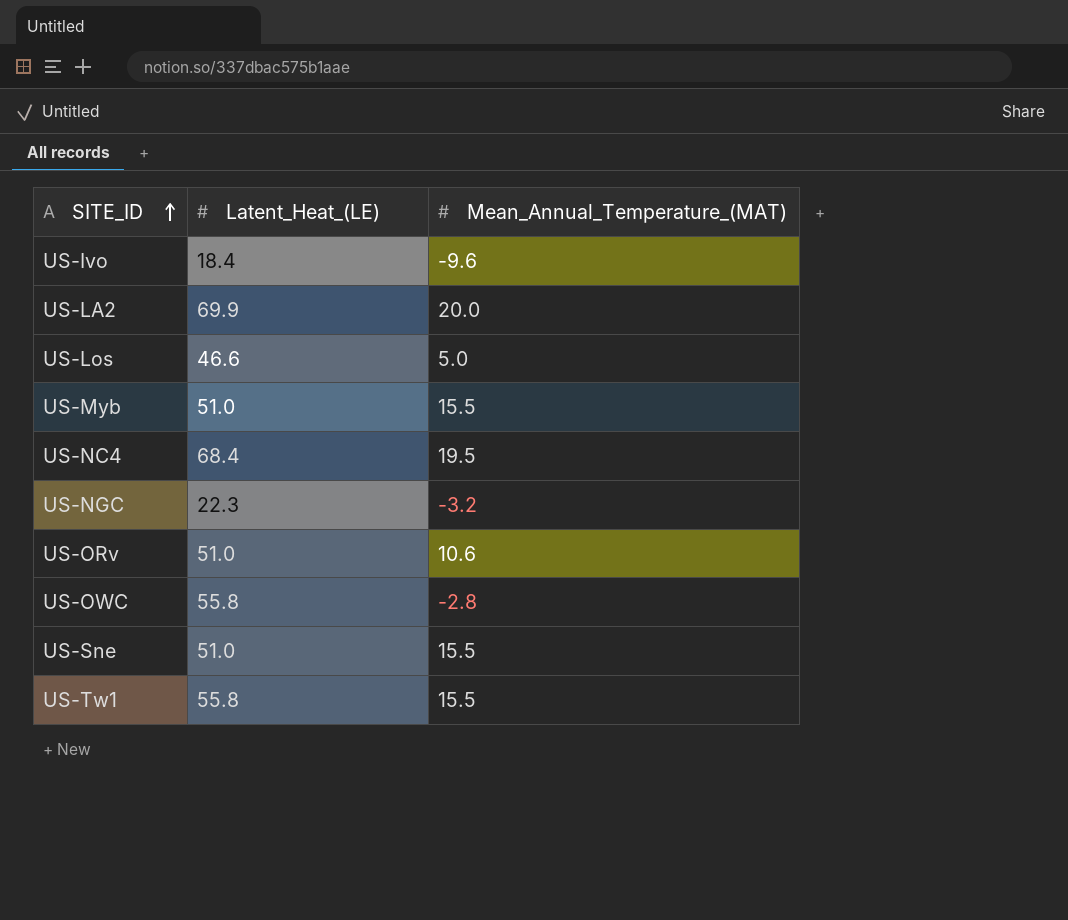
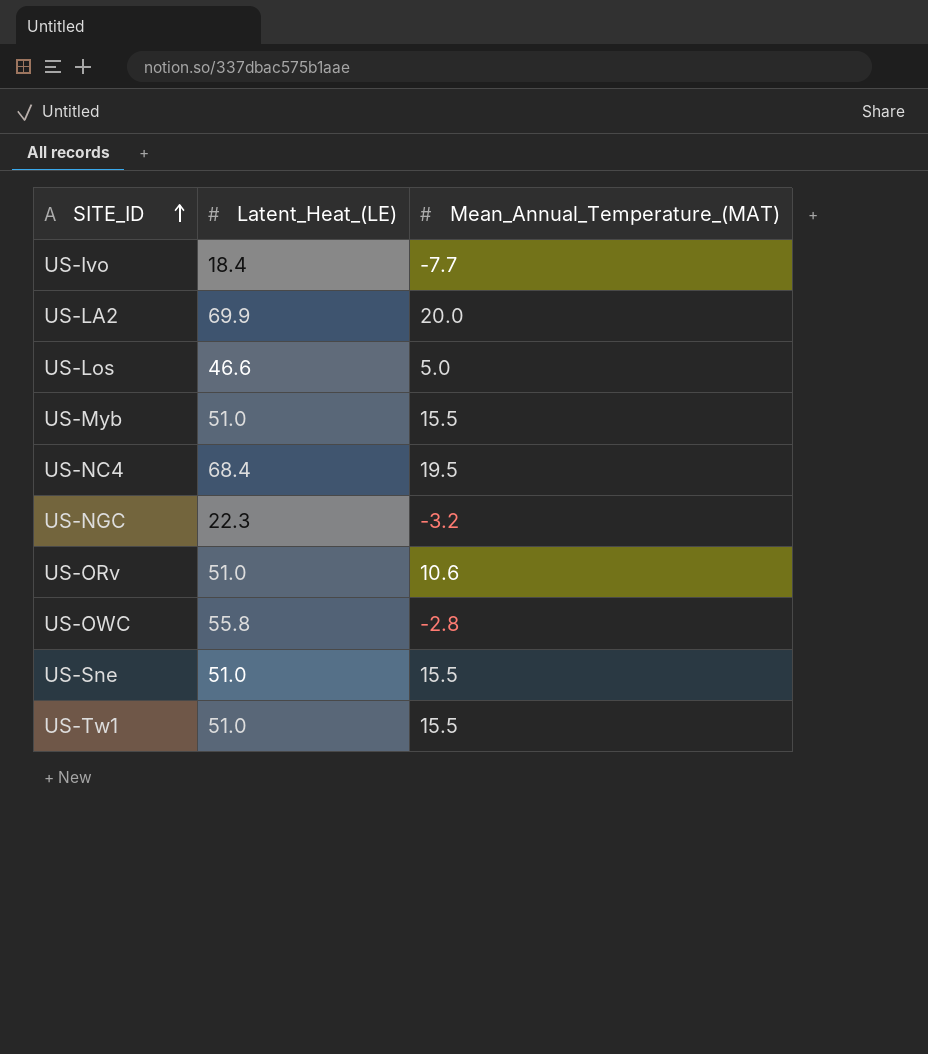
US-Ivo | Mean_Annual_Temperature_(MAT): -9.6 -> -7.7
US-Tw1 | Latent_Heat_(LE): 55.8 -> 51.0

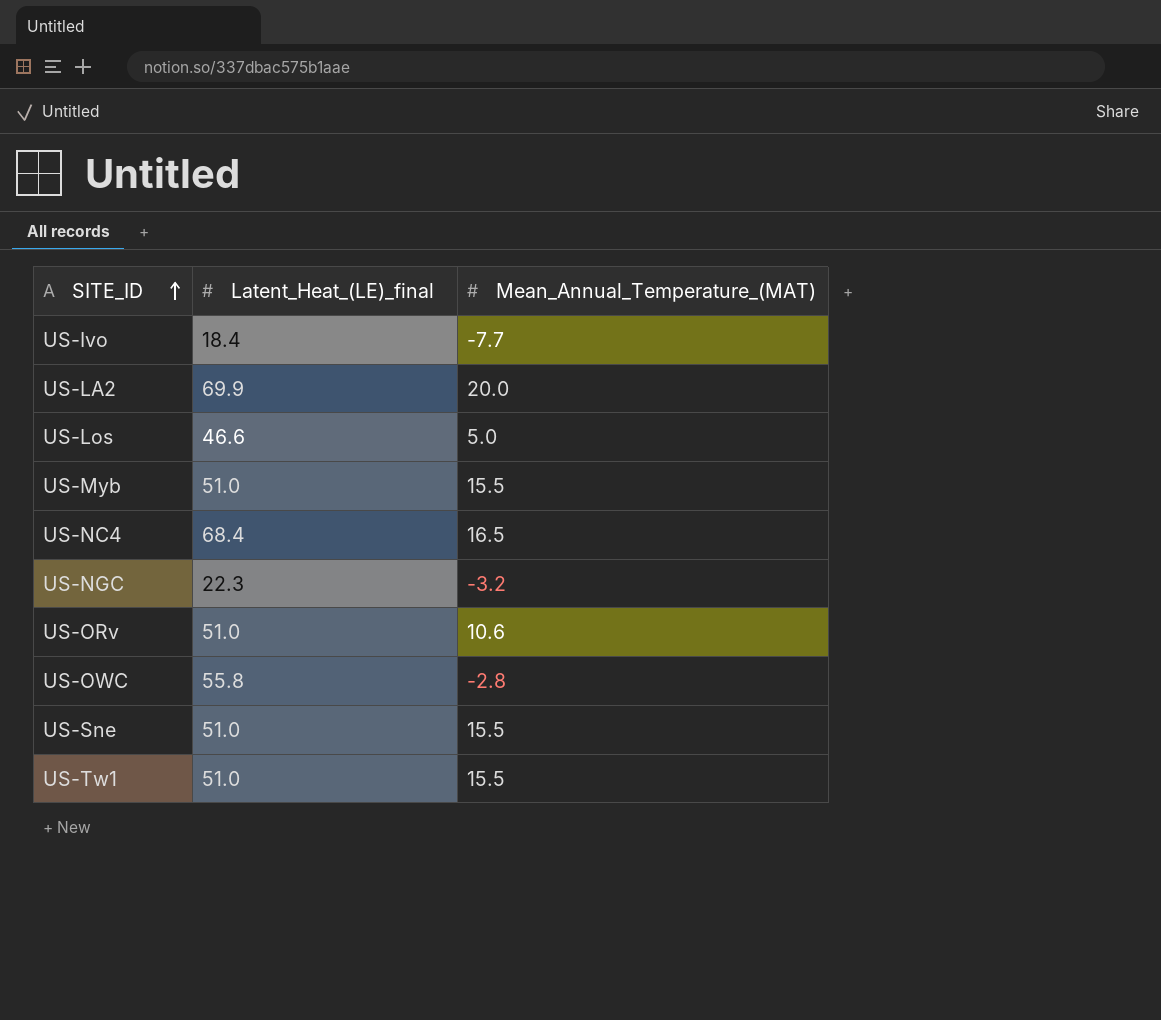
column name: Latent_Heat_(LE) -> Latent_Heat_(LE)_final
US-NC4 | Mean_Annual_Temperature_(MAT): 19.5 -> 16.5

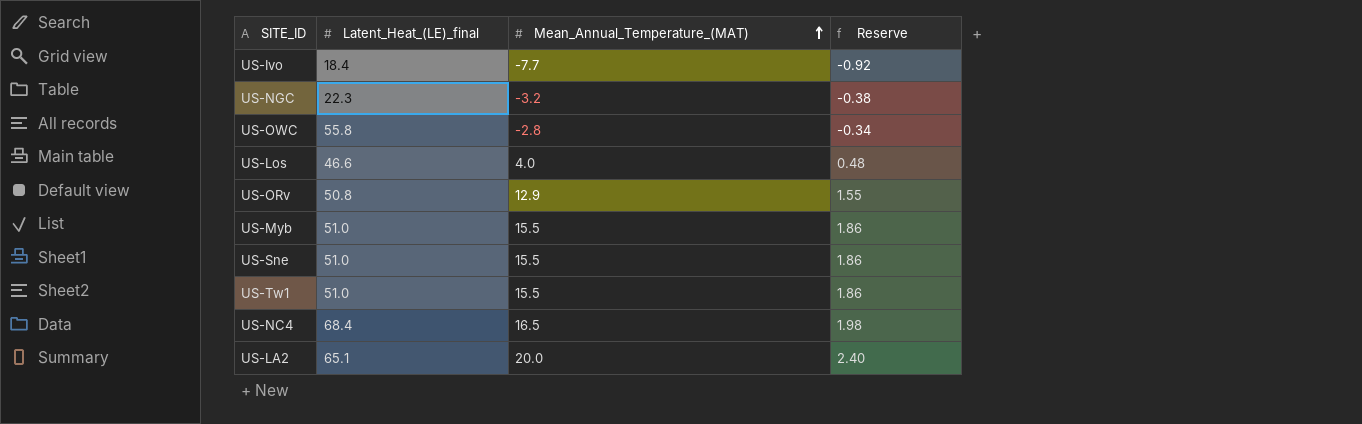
row order: SITE_ID ascending -> Mean_Annual_Temperature_(MAT) ascending
column Reserve | formula: none -> [Mean_Annual_Temperature_(MAT)] * 0.12
US-Los | Mean_Annual_Temperature_(MAT): 5.0 -> 4.0
US-ORv | Latent_Heat_(LE)_final: 51.0 -> 50.8
US-ORv | Mean_Annual_Temperature_(MAT): 10.6 -> 12.9
US-LA2 | Latent_Heat_(LE)_final: 69.9 -> 65.1

